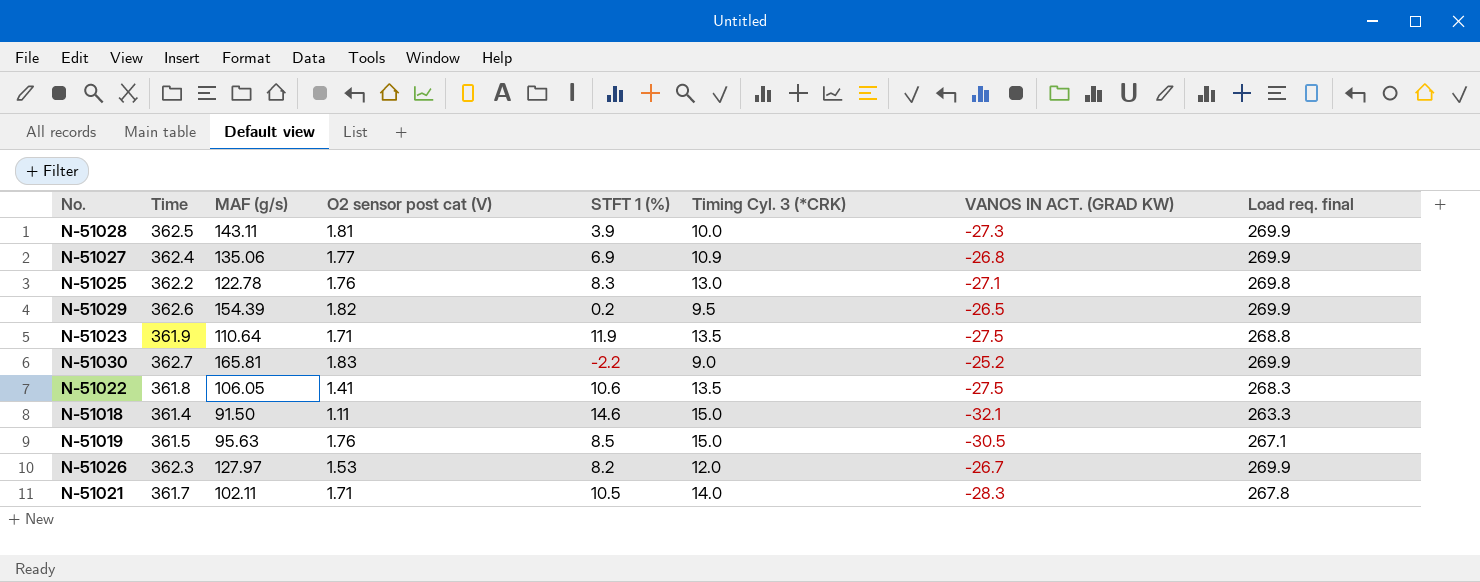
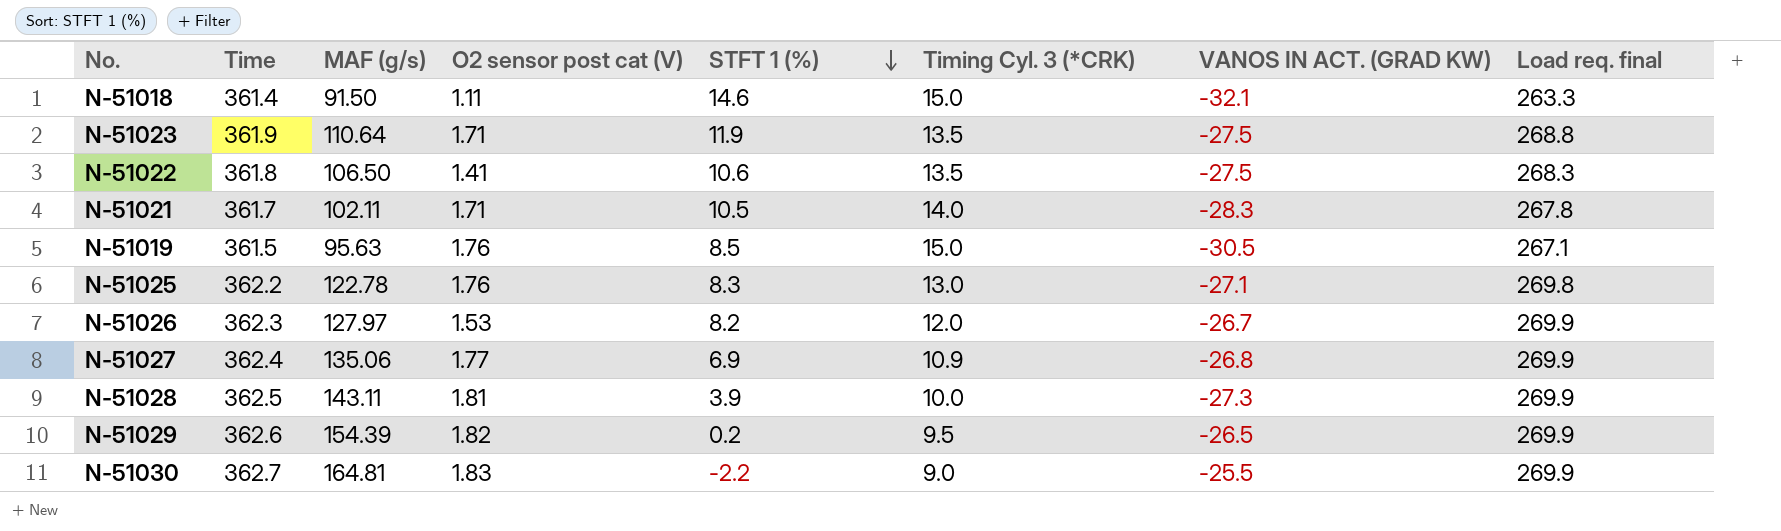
row order: none -> STFT 1 (%) descending
N-51022 | MAF (g/s): 106.05 -> 106.50
N-51030 | MAF (g/s): 165.81 -> 164.81
N-51030 | VANOS IN ACT. (GRAD KW): -25.2 -> -25.5

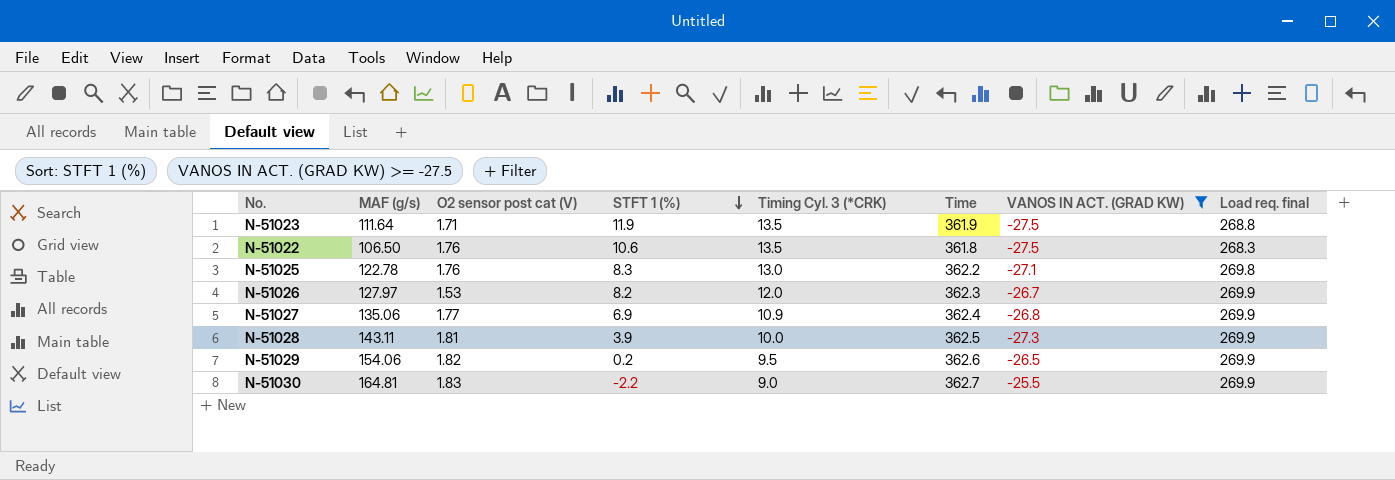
filter: none -> VANOS IN ACT. (GRAD KW) >= -27.5
column Time | position: 2 -> 6
N-51023 | MAF (g/s): 110.64 -> 111.64
N-51022 | O2 sensor post cat (V): 1.41 -> 1.76
N-51029 | MAF (g/s): 154.39 -> 154.06

